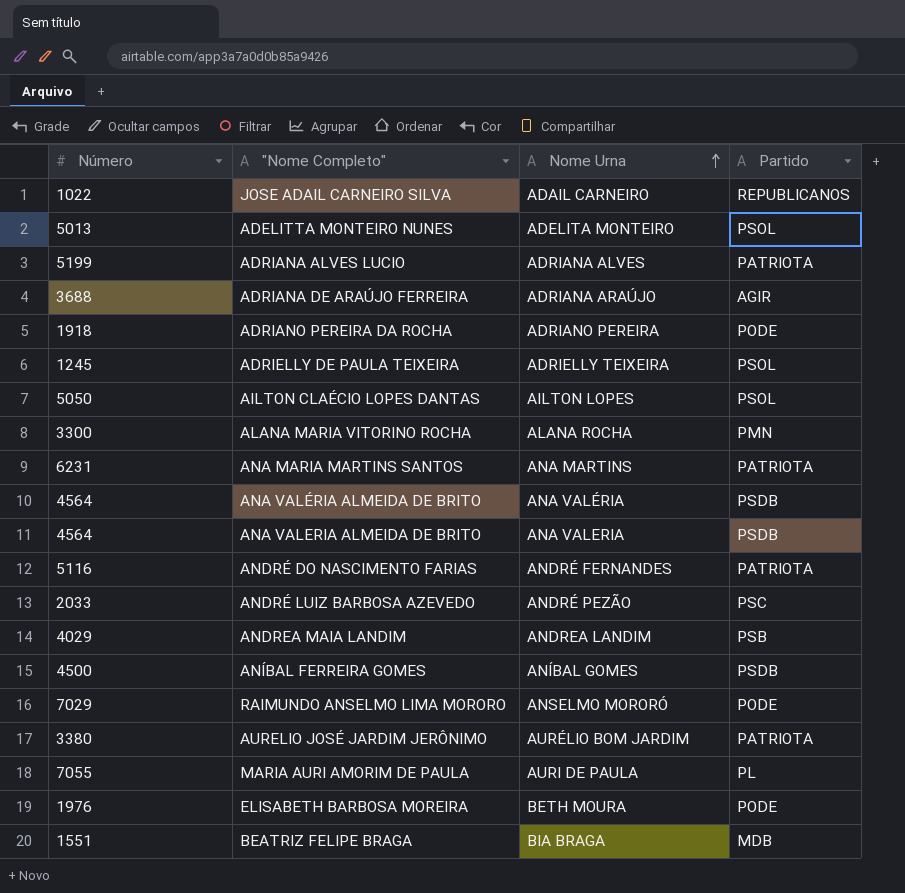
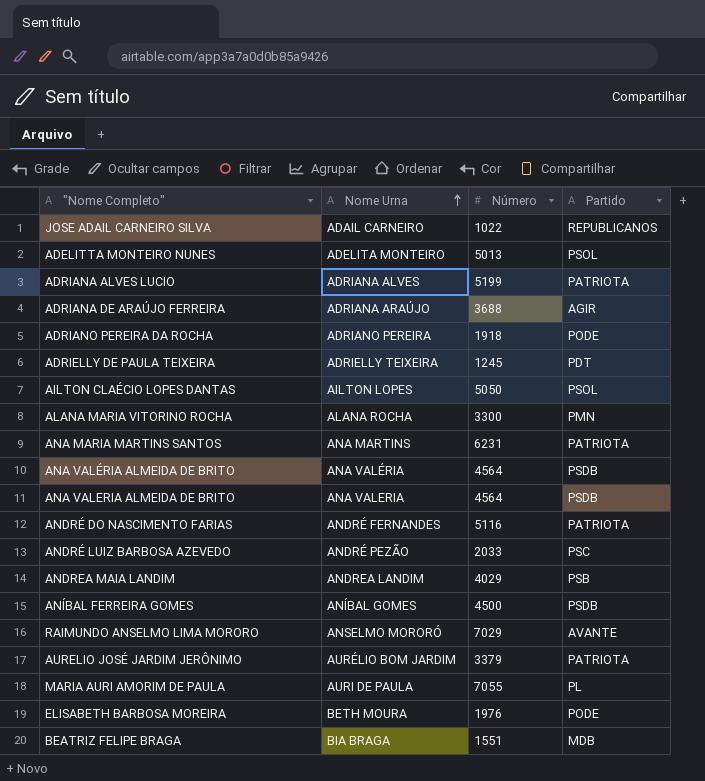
column Número | position: 1 -> 3
ADRIELLY DE PAULA TEIXEIRA | Partido: PSOL -> PDT
RAIMUNDO ANSELMO LIMA MORORO | Partido: PODE -> AVANTE
AURELIO JOSÉ JARDIM JERÔNIMO | Número: 3380 -> 3379

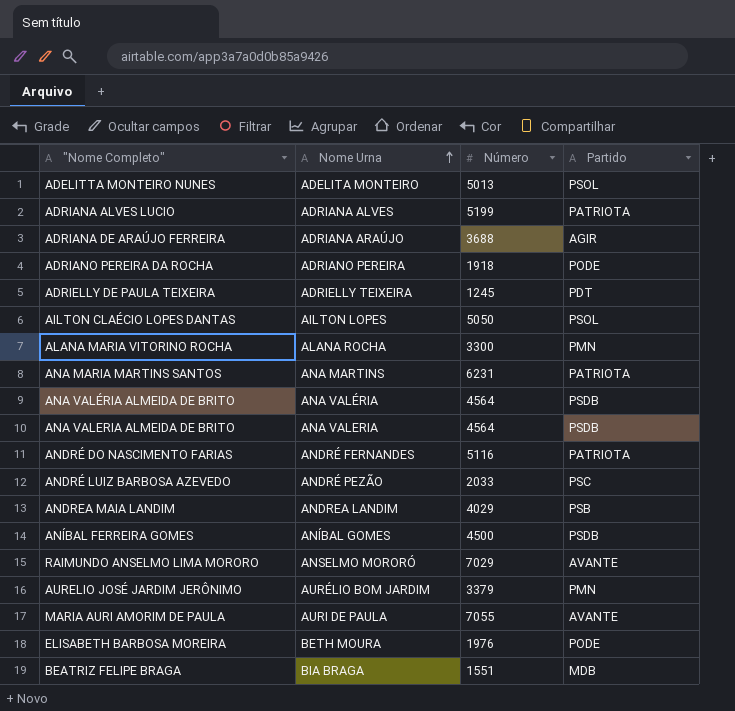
row JOSE ADAIL CARNEIRO SILVA: ADAIL CARNEIRO | 1022 | REPUBLICANOS -> none
AURELIO JOSÉ JARDIM JERÔNIMO | Partido: PATRIOTA -> PMN
MARIA AURI AMORIM DE PAULA | Partido: PL -> AVANTE

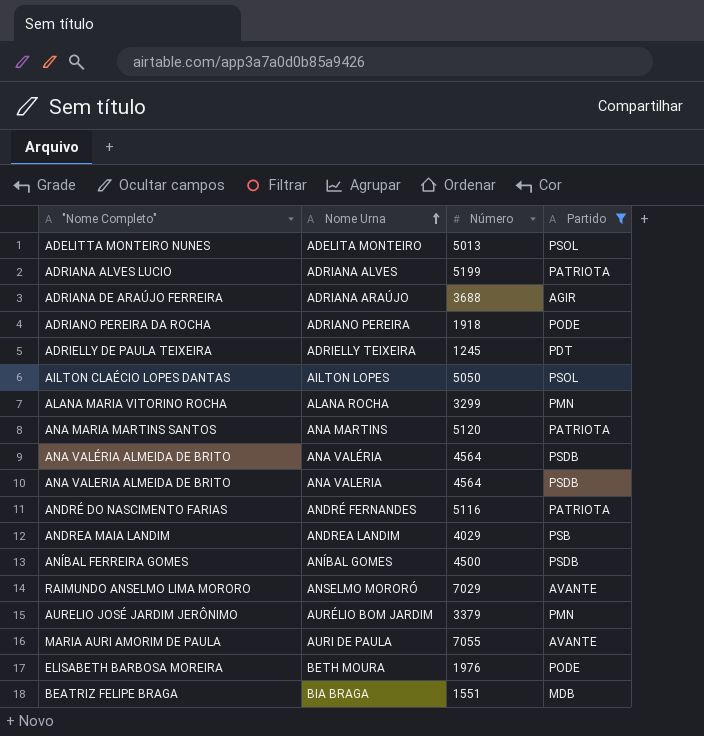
filter: none -> Partido != PSC
ALANA MARIA VITORINO ROCHA | Número: 3300 -> 3299
ANA MARIA MARTINS SANTOS | Número: 6231 -> 5120

